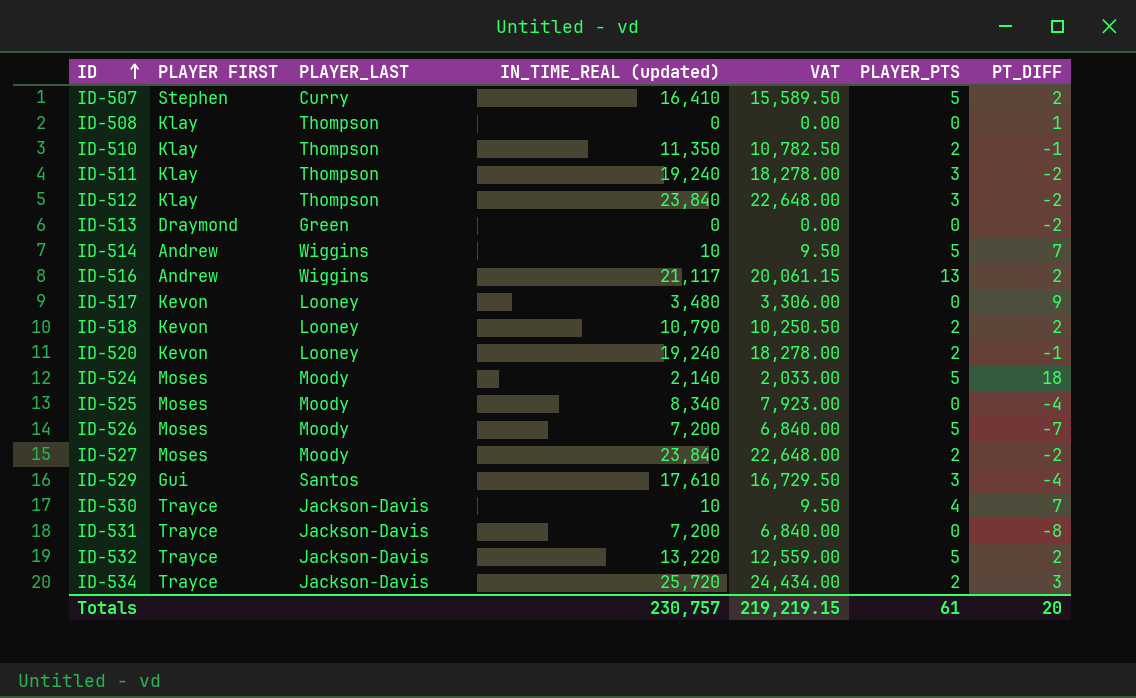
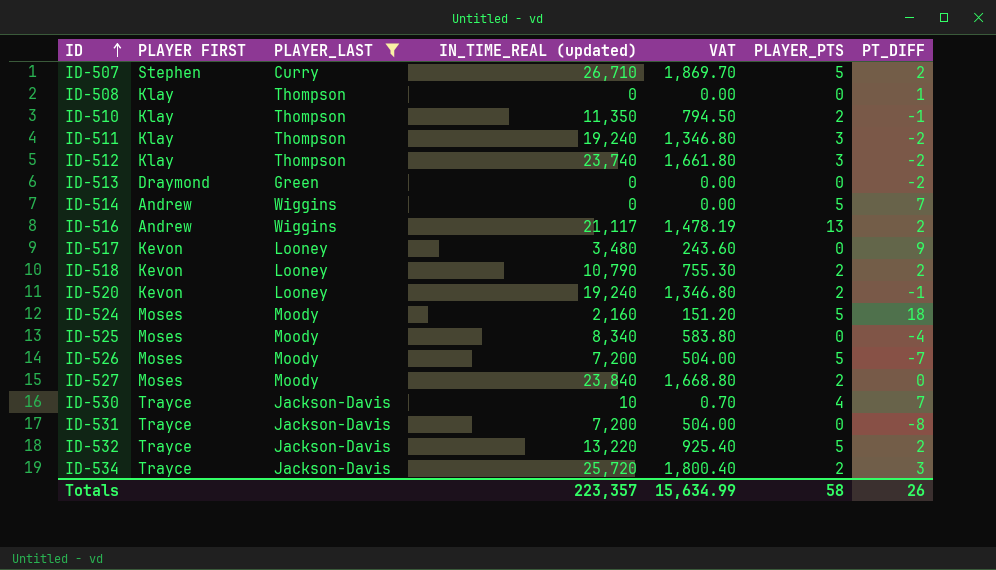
filter: none -> PLAYER_LAST != Santos
column VAT | formula: [IN_TIME_REAL (updated)] * 0.95 -> [IN_TIME_REAL (updated)] * 0.07
ID-507 | IN_TIME_REAL (updated): 16,410 -> 26,710
ID-512 | IN_TIME_REAL (updated): 23,840 -> 23,740
ID-514 | IN_TIME_REAL (updated): 10 -> 0
ID-524 | IN_TIME_REAL (updated): 2,140 -> 2,160
ID-527 | PT_DIFF: -2 -> 0
Totals | IN_TIME_REAL (updated): 230,757 -> 223,357
Totals | VAT: 219,219.15 -> 15,634.99
Totals | PLAYER_PTS: 61 -> 58
Totals | PT_DIFF: 20 -> 26

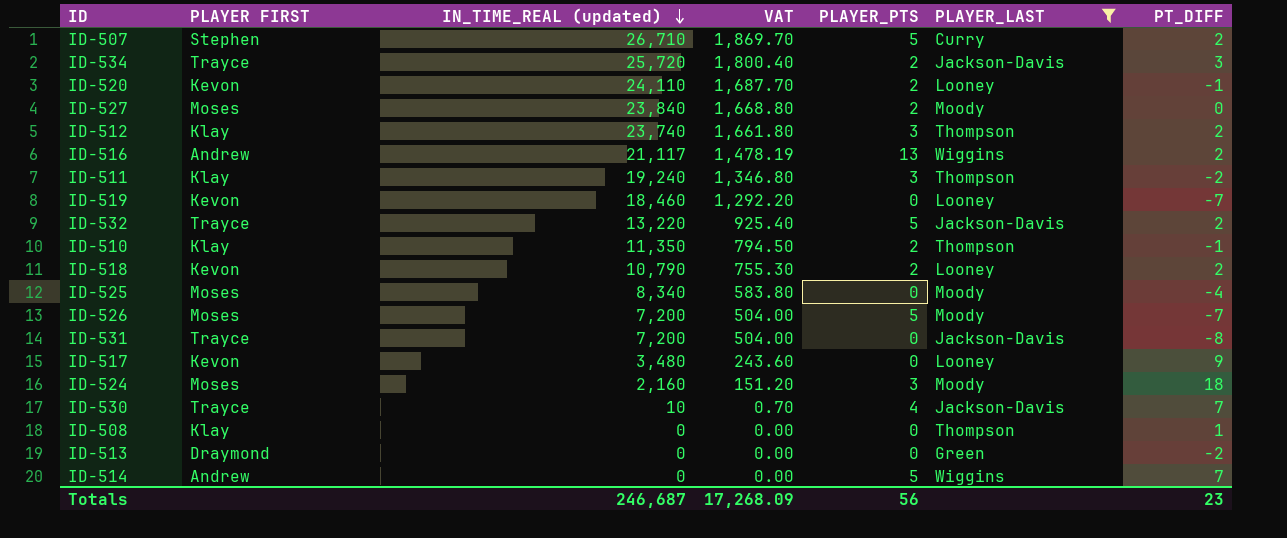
row order: ID ascending -> IN_TIME_REAL (updated) descending
column PLAYER_LAST | position: 3 -> 6
ID-520 | IN_TIME_REAL (updated): 19,240 -> 24,110
ID-520 | VAT: 1,346.80 -> 1,687.70
ID-512 | PT_DIFF: -2 -> 2
row ID-519: none -> Kevon | 18,460 | 1,292.20 | 0 | Looney | -7
ID-524 | PLAYER_PTS: 5 -> 3
Totals | IN_TIME_REAL (updated): 223,357 -> 246,687
Totals | VAT: 15,634.99 -> 17,268.09
Totals | PLAYER_PTS: 58 -> 56
Totals | PT_DIFF: 26 -> 23

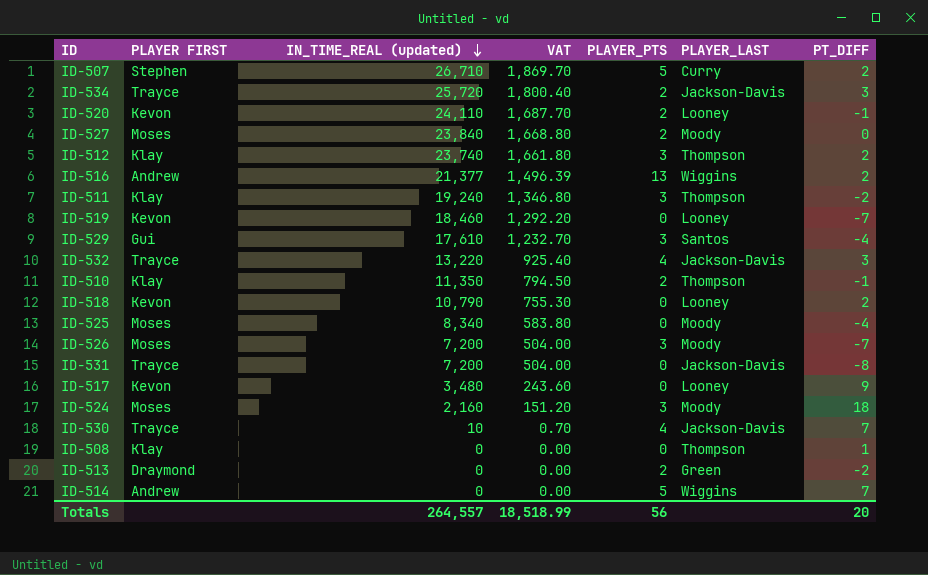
filter: PLAYER_LAST != Santos -> none
ID-516 | IN_TIME_REAL (updated): 21,117 -> 21,377
ID-516 | VAT: 1,478.19 -> 1,496.39
ID-532 | PLAYER_PTS: 5 -> 4
ID-532 | PT_DIFF: 2 -> 3
ID-518 | PLAYER_PTS: 2 -> 0
ID-526 | PLAYER_PTS: 5 -> 3
ID-513 | PLAYER_PTS: 0 -> 2
Totals | IN_TIME_REAL (updated): 246,687 -> 264,557
Totals | VAT: 17,268.09 -> 18,518.99
Totals | PT_DIFF: 23 -> 20

